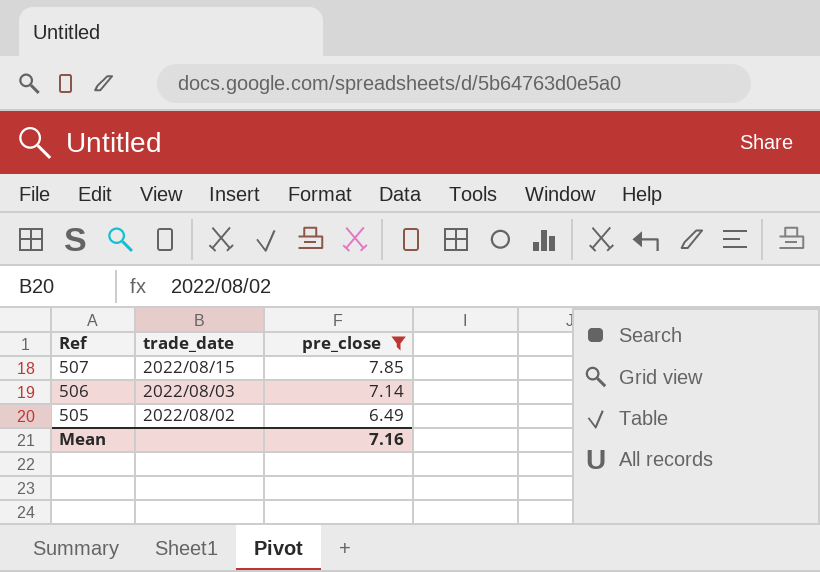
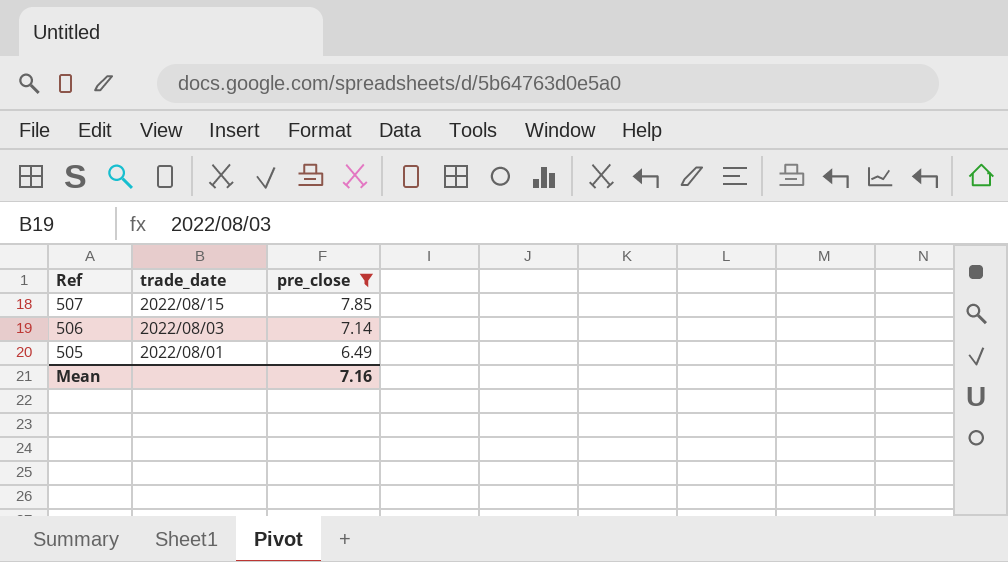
505 | trade_date: 2022/08/02 -> 2022/08/01

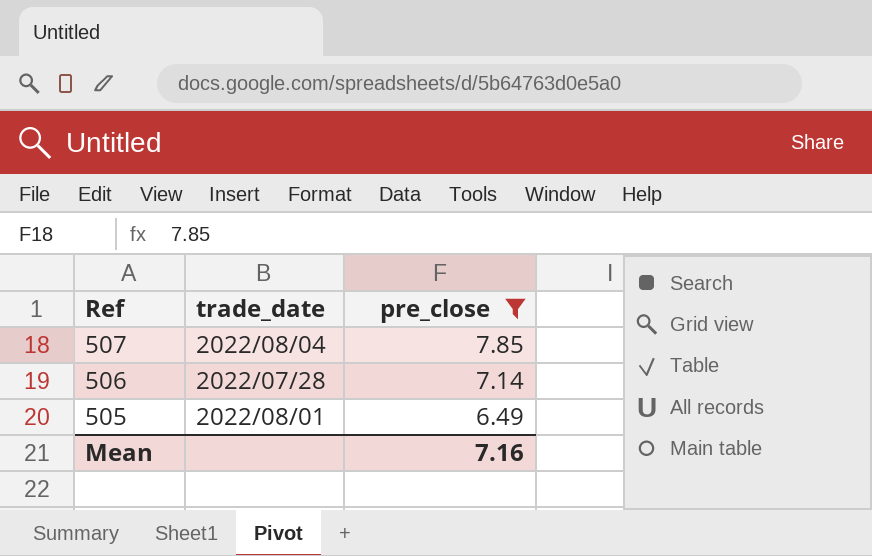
507 | trade_date: 2022/08/15 -> 2022/08/04
506 | trade_date: 2022/08/03 -> 2022/07/28

